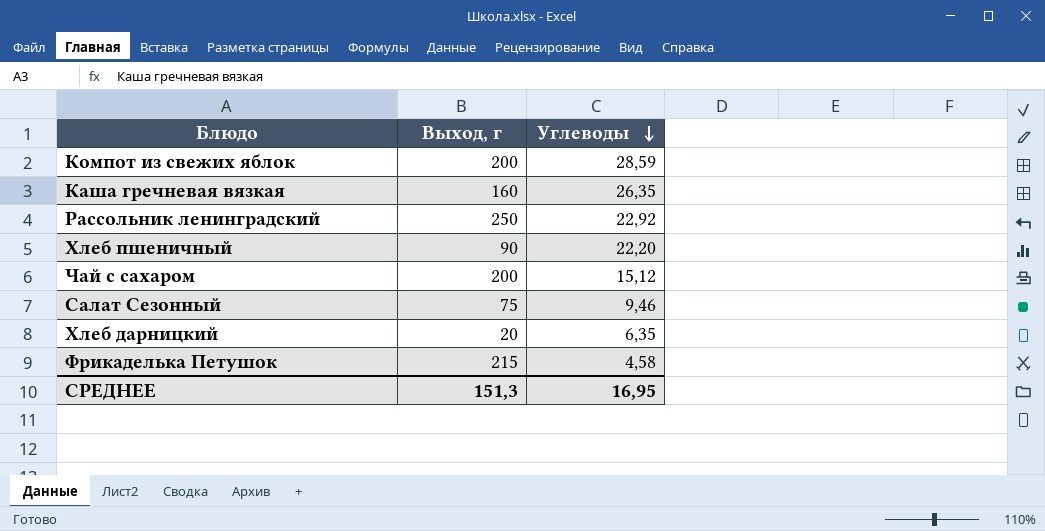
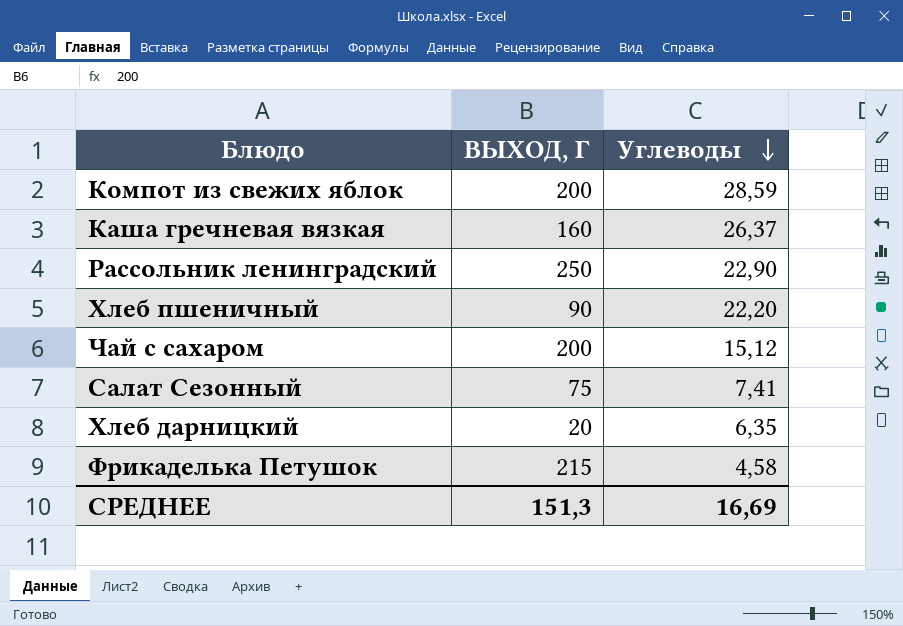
column name: Выход, г -> ВЫХОД, Г
Каша гречневая вязкая | Углеводы: 26,35 -> 26,37
Рассольник ленинградский | Углеводы: 22,92 -> 22,90
Салат Сезонный | Углеводы: 9,46 -> 7,41
СРЕДНЕЕ | Углеводы: 16,95 -> 16,69

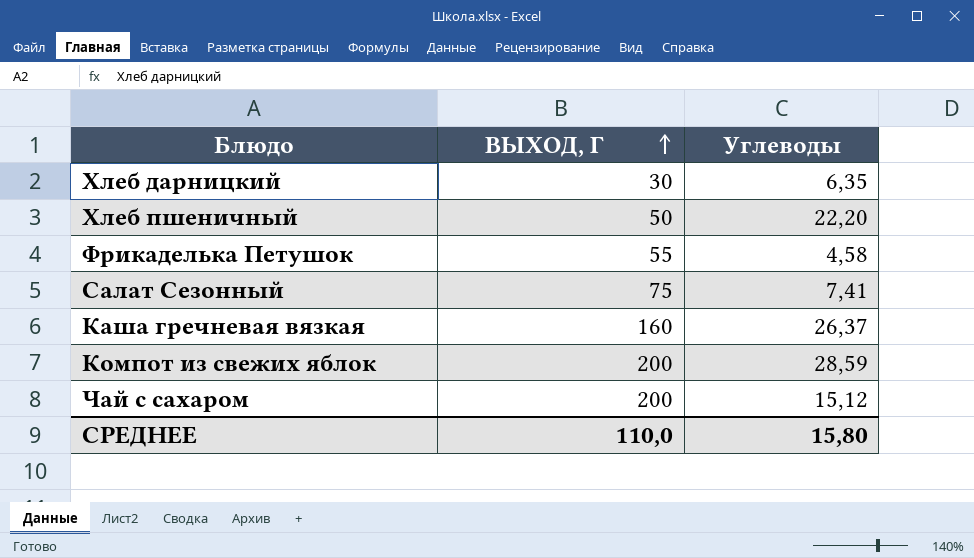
row order: Углеводы descending -> ВЫХОД, Г ascending
row Рассольник ленинградский: 250 | 22,90 -> none
Хлеб дарницкий | ВЫХОД, Г: 20 -> 30
Хлеб пшеничный | ВЫХОД, Г: 90 -> 50
Фрикаделька Петушок | ВЫХОД, Г: 215 -> 55
СРЕДНЕЕ | ВЫХОД, Г: 151,3 -> 110,0
СРЕДНЕЕ | Углеводы: 16,69 -> 15,80

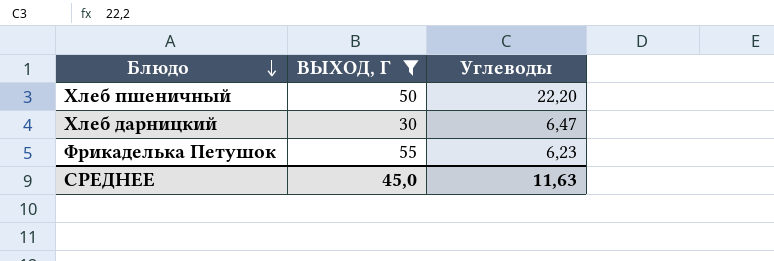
filter: none -> ВЫХОД, Г <= 55
row order: ВЫХОД, Г ascending -> Блюдо descending
Хлеб дарницкий | Углеводы: 6,35 -> 6,47
Фрикаделька Петушок | Углеводы: 4,58 -> 6,23
СРЕДНЕЕ | ВЫХОД, Г: 110,0 -> 45,0
СРЕДНЕЕ | Углеводы: 15,80 -> 11,63

